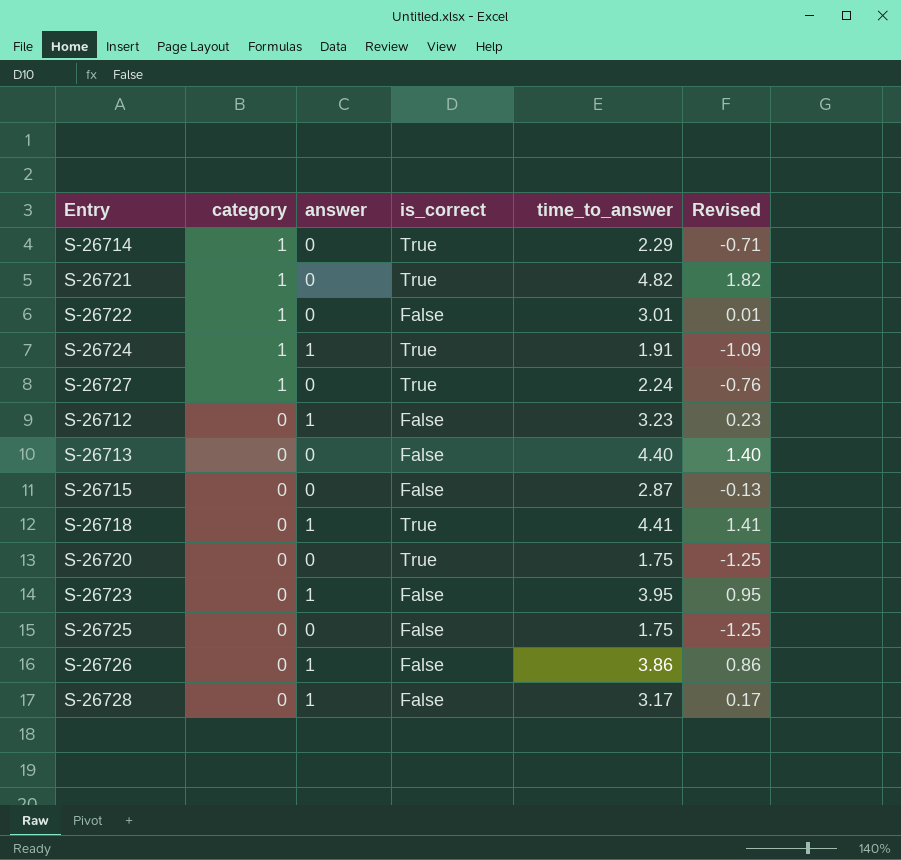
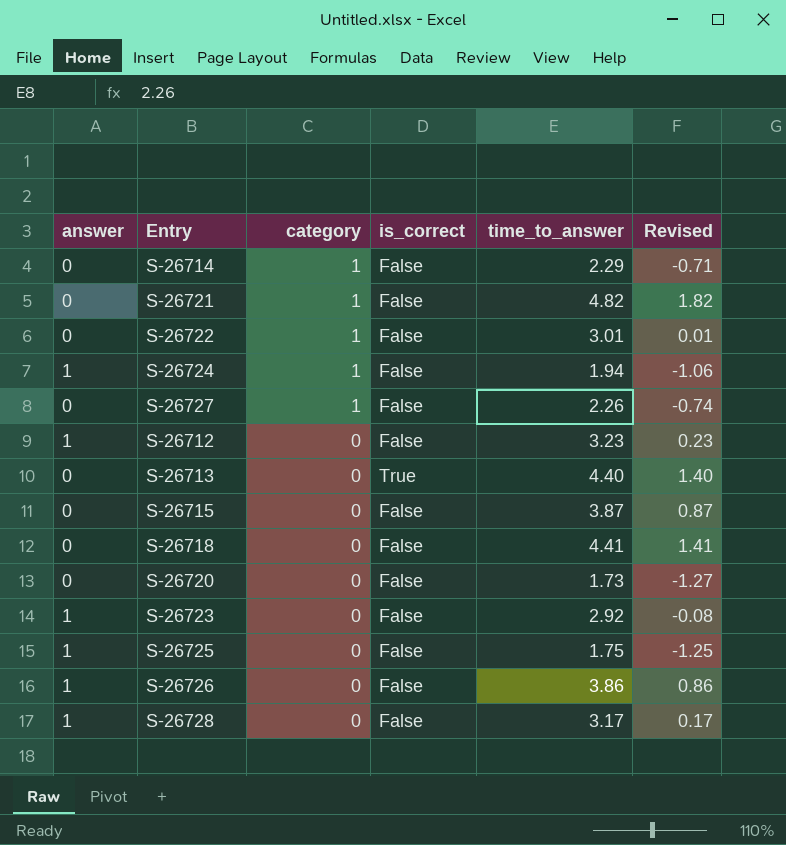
column answer | position: 3 -> 1
S-26714 | is_correct: True -> False
S-26721 | is_correct: True -> False
S-26724 | is_correct: True -> False
S-26724 | time_to_answer: 1.91 -> 1.94
S-26724 | Revised: -1.09 -> -1.06
S-26727 | is_correct: True -> False
S-26727 | time_to_answer: 2.24 -> 2.26
S-26727 | Revised: -0.76 -> -0.74
S-26713 | is_correct: False -> True
S-26715 | time_to_answer: 2.87 -> 3.87
S-26715 | Revised: -0.13 -> 0.87
S-26718 | answer: 1 -> 0
S-26718 | is_correct: True -> False
S-26720 | is_correct: True -> False
S-26720 | time_to_answer: 1.75 -> 1.73
S-26720 | Revised: -1.25 -> -1.27
S-26723 | time_to_answer: 3.95 -> 2.92
S-26723 | Revised: 0.95 -> -0.08
S-26725 | answer: 0 -> 1

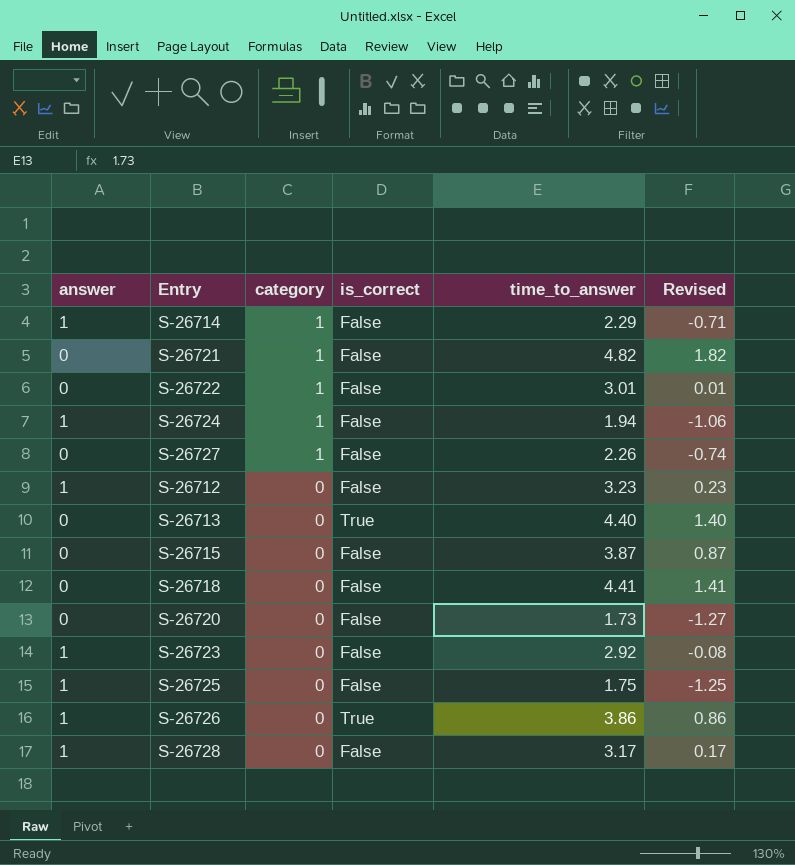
S-26714 | answer: 0 -> 1
S-26726 | is_correct: False -> True

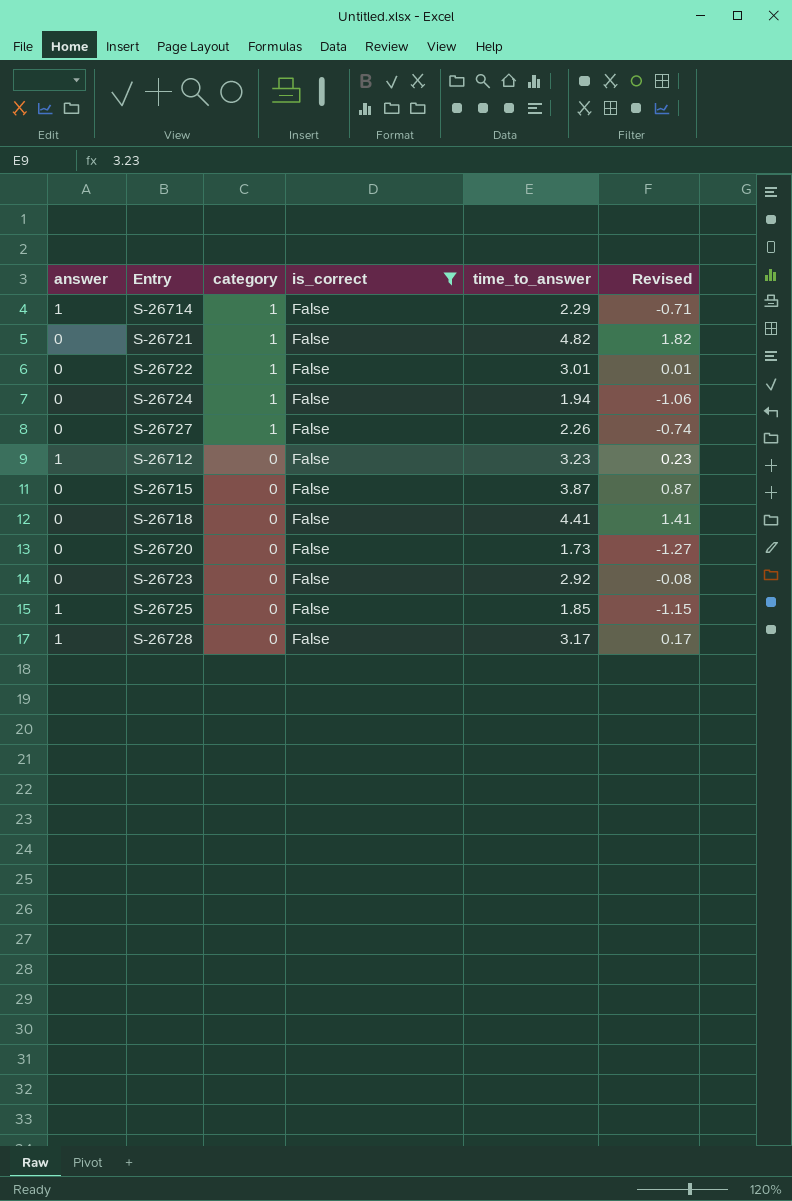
filter: none -> is_correct = False
S-26724 | answer: 1 -> 0
S-26723 | answer: 1 -> 0
S-26725 | time_to_answer: 1.75 -> 1.85
S-26725 | Revised: -1.25 -> -1.15

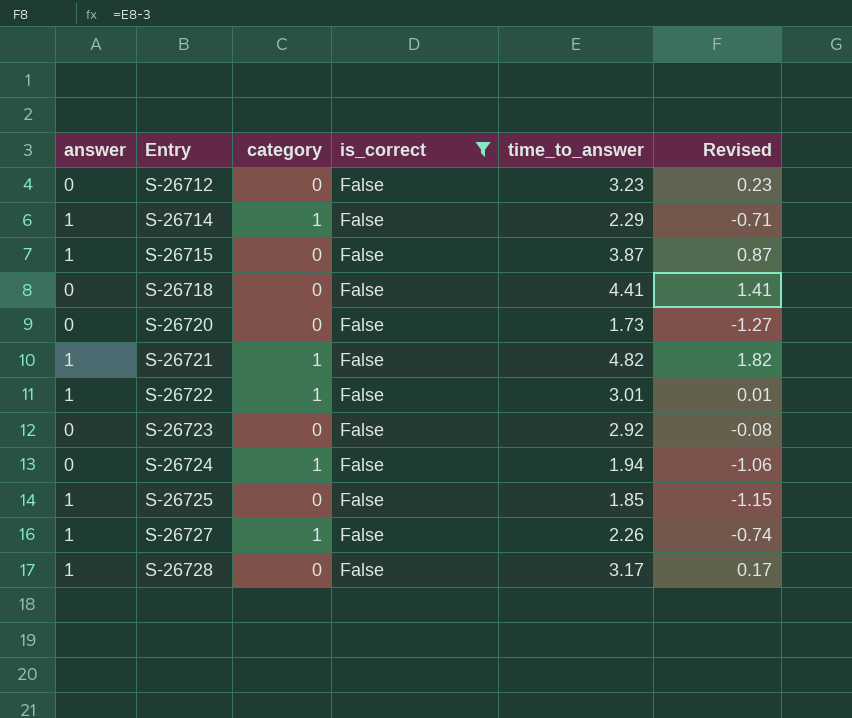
row order: category descending -> Entry ascending
S-26712 | answer: 1 -> 0
S-26715 | answer: 0 -> 1
S-26721 | answer: 0 -> 1
S-26722 | answer: 0 -> 1
S-26727 | answer: 0 -> 1

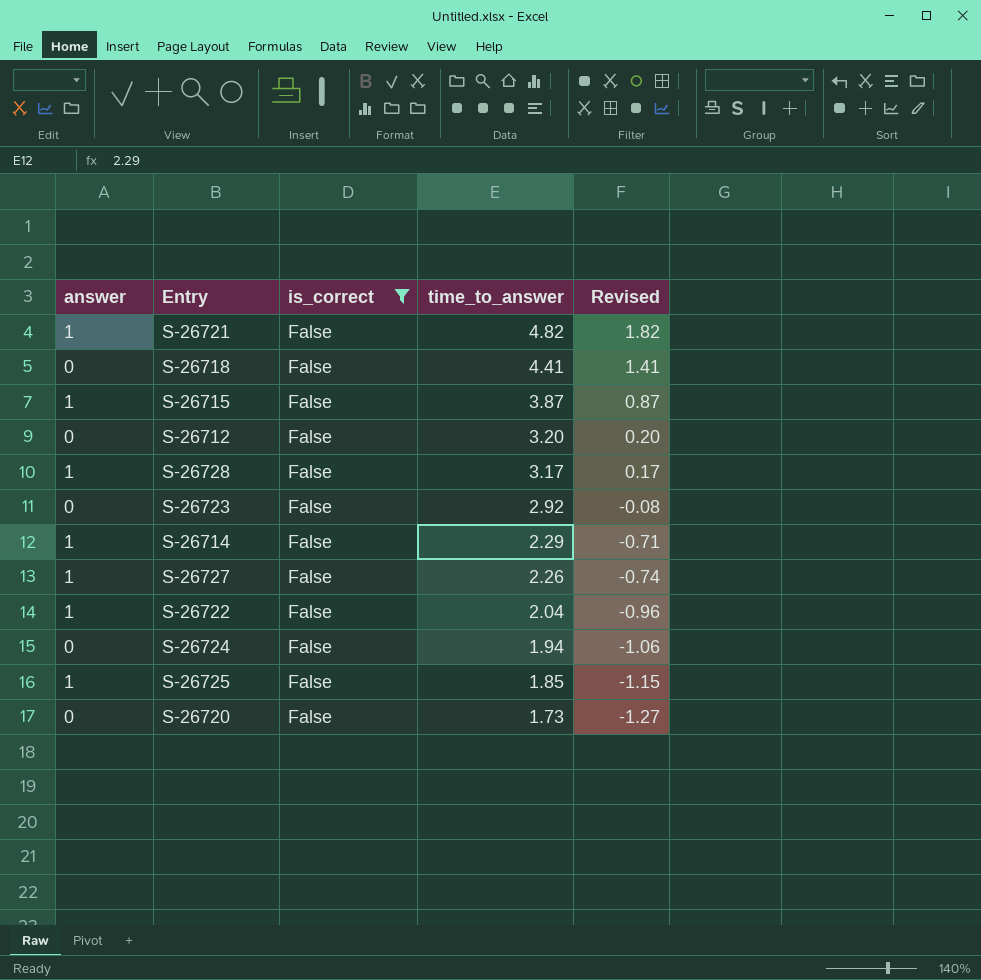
row order: Entry ascending -> time_to_answer descending
column category | position: 3 -> none
S-26712 | time_to_answer: 3.23 -> 3.20
S-26712 | Revised: 0.23 -> 0.20
S-26722 | time_to_answer: 3.01 -> 2.04
S-26722 | Revised: 0.01 -> -0.96

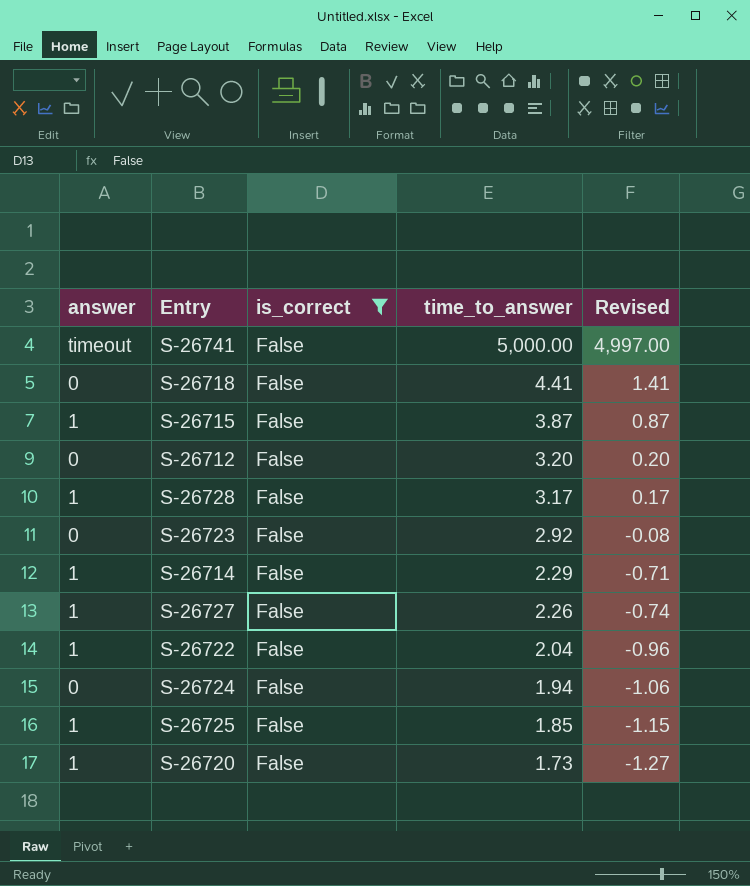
row S-26721: 1 | False | 4.82 | 1.82 -> none
row S-26741: none -> timeout | False | 5,000.00 | 4,997.00
S-26720 | answer: 0 -> 1

